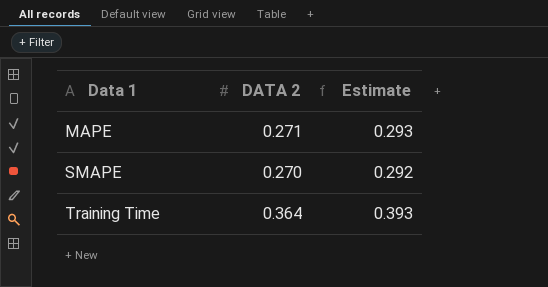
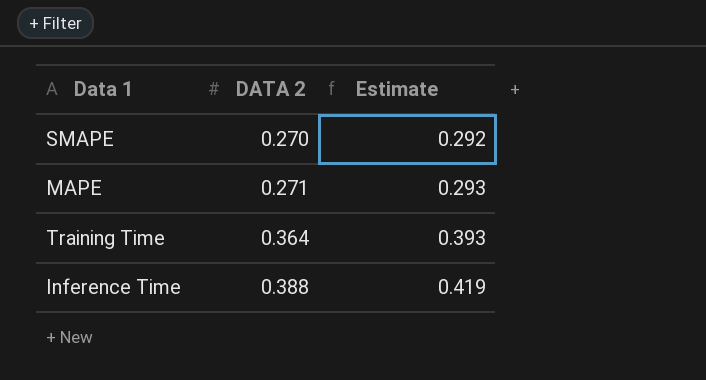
row order: Data 1 ascending -> DATA 2 ascending
row Inference Time: none -> 0.388 | 0.419

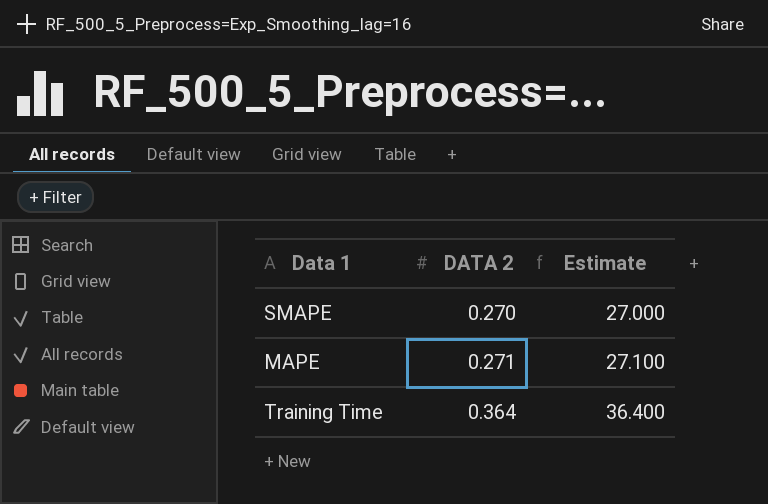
column Estimate | formula: [DATA 2] * 1.08 -> [DATA 2] * 100
row Inference Time: 0.388 | 0.419 -> none

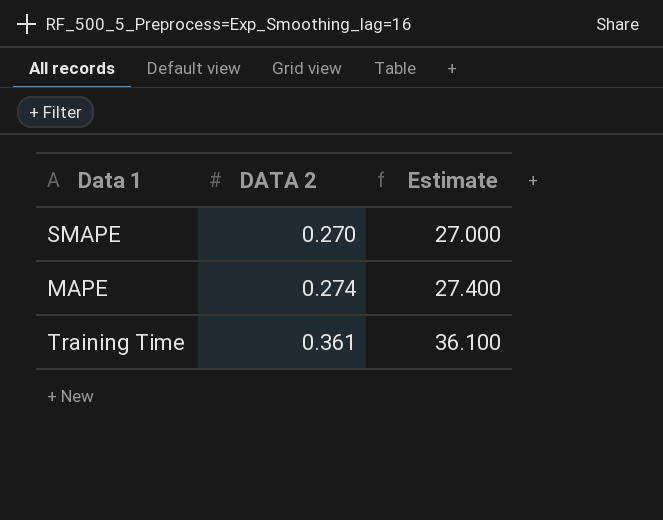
MAPE | DATA 2: 0.271 -> 0.274
MAPE | Estimate: 27.100 -> 27.400
Training Time | DATA 2: 0.364 -> 0.361
Training Time | Estimate: 36.400 -> 36.100

